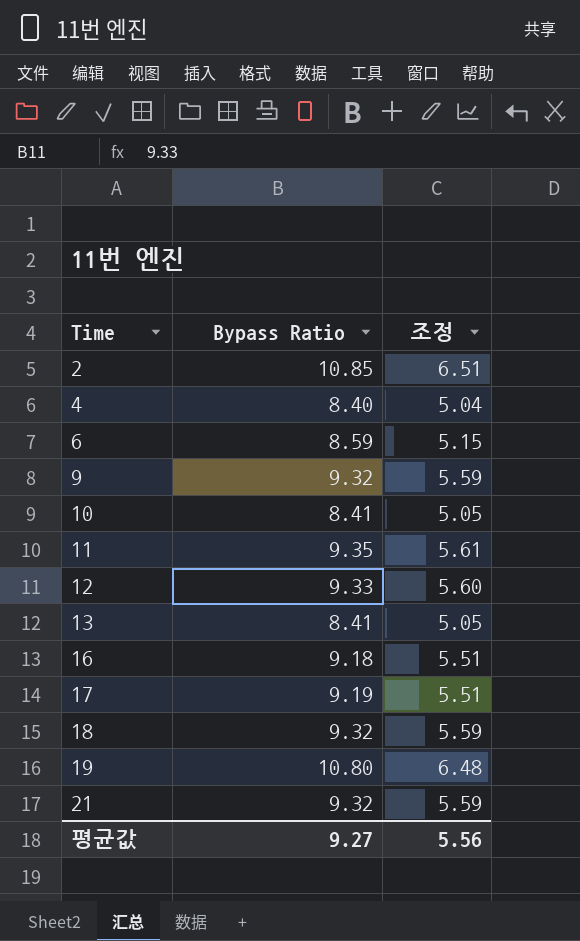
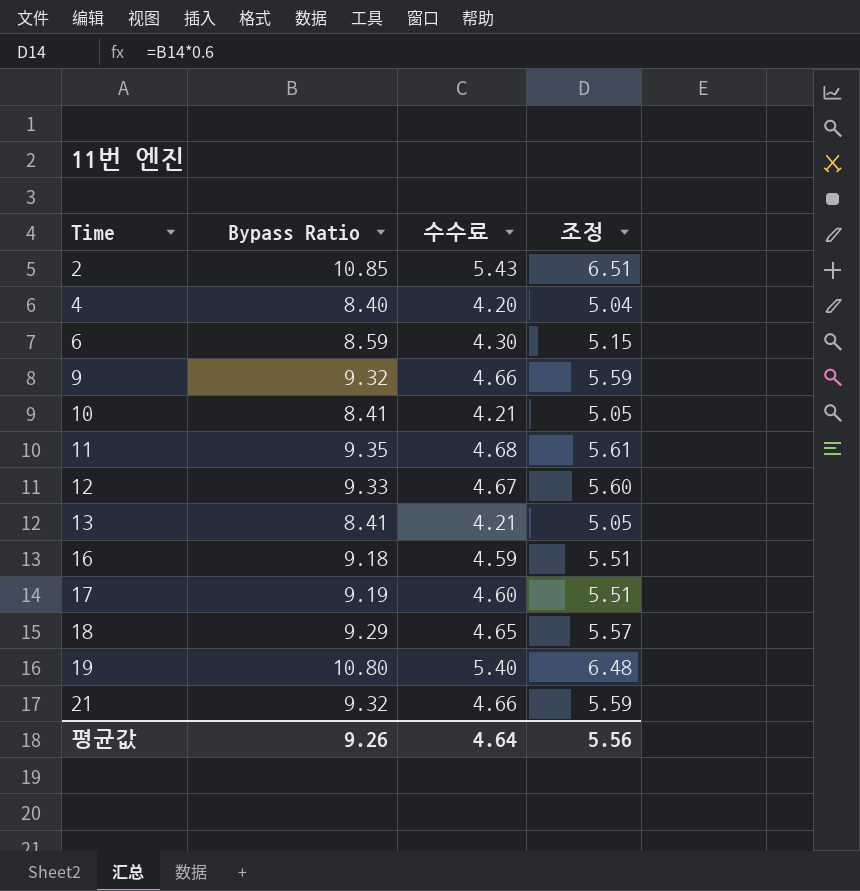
column 수수료 | formula: none -> [Bypass Ratio] * 0.5
18 | Bypass Ratio: 9.32 -> 9.29
18 | 조정: 5.59 -> 5.57
평균값 | Bypass Ratio: 9.27 -> 9.26

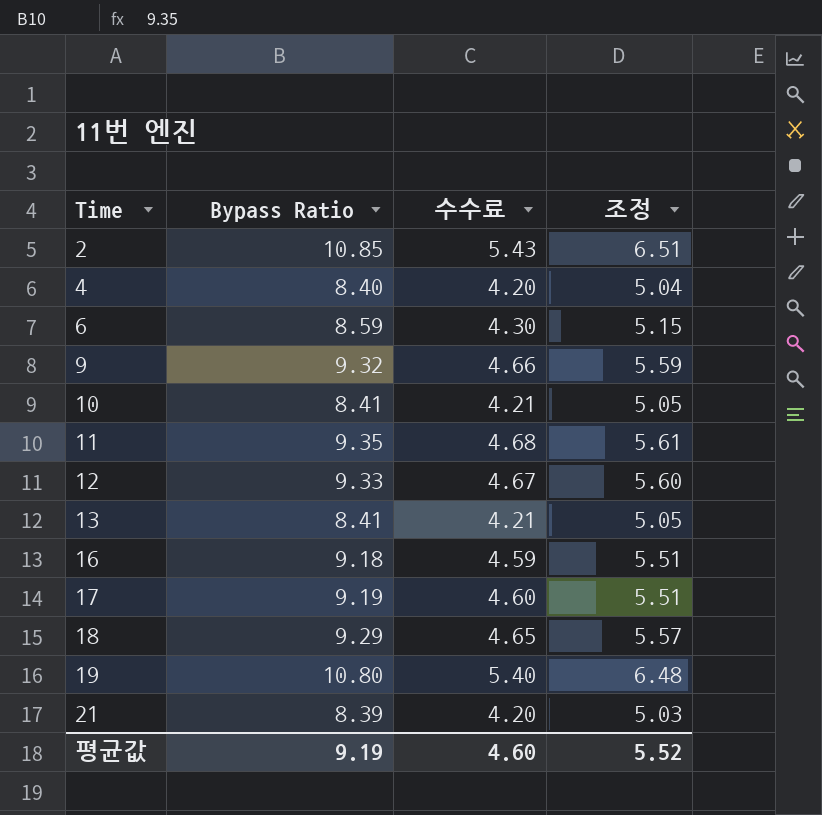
21 | Bypass Ratio: 9.32 -> 8.39
21 | 수수료: 4.66 -> 4.20
21 | 조정: 5.59 -> 5.03
평균값 | Bypass Ratio: 9.26 -> 9.19
평균값 | 수수료: 4.64 -> 4.60
평균값 | 조정: 5.56 -> 5.52

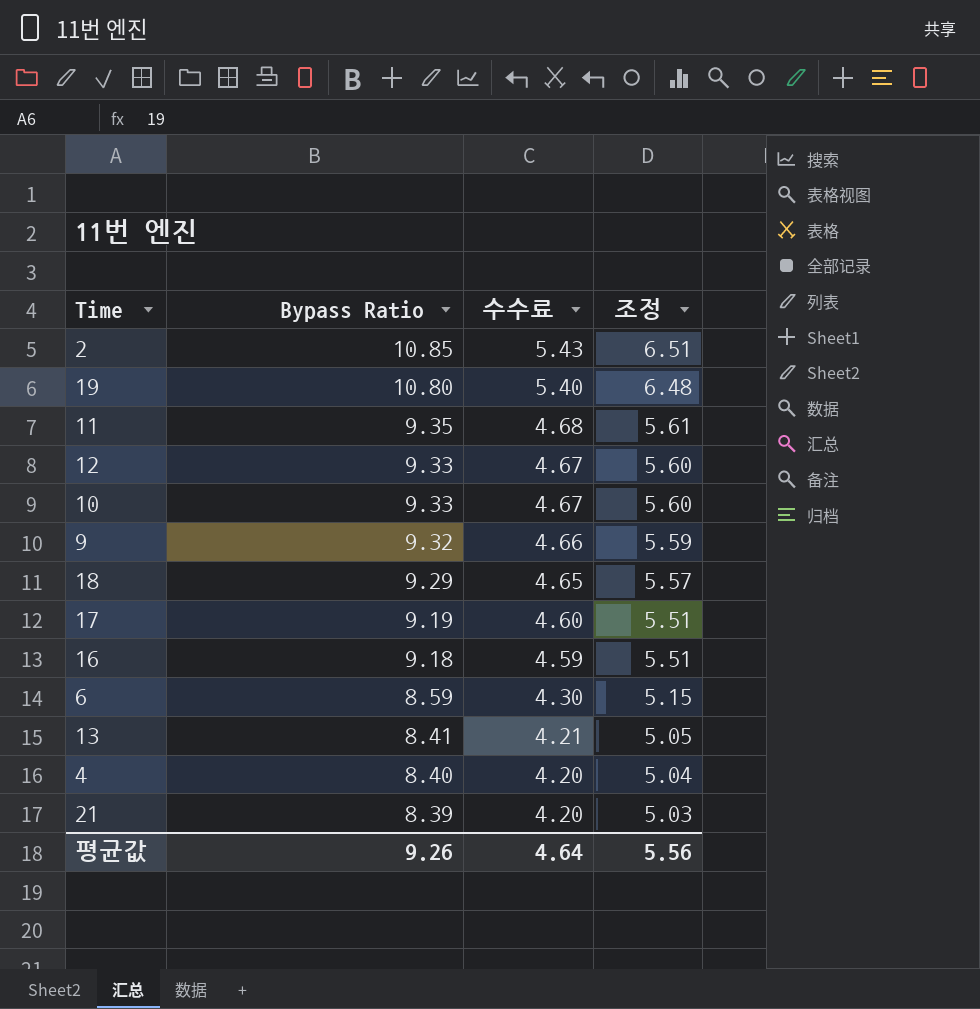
row order: Time ascending -> Bypass Ratio descending
10 | Bypass Ratio: 8.41 -> 9.33
10 | 수수료: 4.21 -> 4.67
10 | 조정: 5.05 -> 5.60
평균값 | Bypass Ratio: 9.19 -> 9.26
평균값 | 수수료: 4.60 -> 4.64
평균값 | 조정: 5.52 -> 5.56

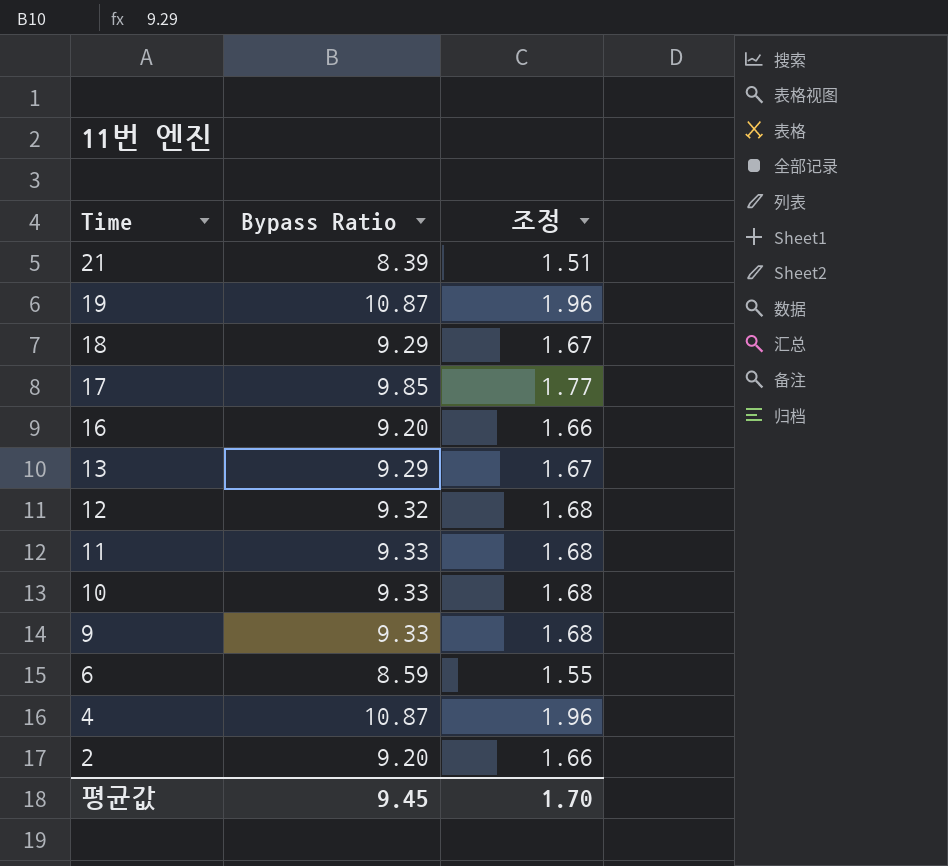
row order: Bypass Ratio descending -> Time descending
column 수수료 | formula: [Bypass Ratio] * 0.5 -> none
column 조정 | formula: [Bypass Ratio] * 0.6 -> [Bypass Ratio] * 0.18
19 | Bypass Ratio: 10.80 -> 10.87
17 | Bypass Ratio: 9.19 -> 9.85
16 | Bypass Ratio: 9.18 -> 9.20
13 | Bypass Ratio: 8.41 -> 9.29
12 | Bypass Ratio: 9.33 -> 9.32
11 | Bypass Ratio: 9.35 -> 9.33
9 | Bypass Ratio: 9.32 -> 9.33
4 | Bypass Ratio: 8.40 -> 10.87
2 | Bypass Ratio: 10.85 -> 9.20
평균값 | Bypass Ratio: 9.26 -> 9.45
평균값 | 조정: 5.56 -> 1.70

